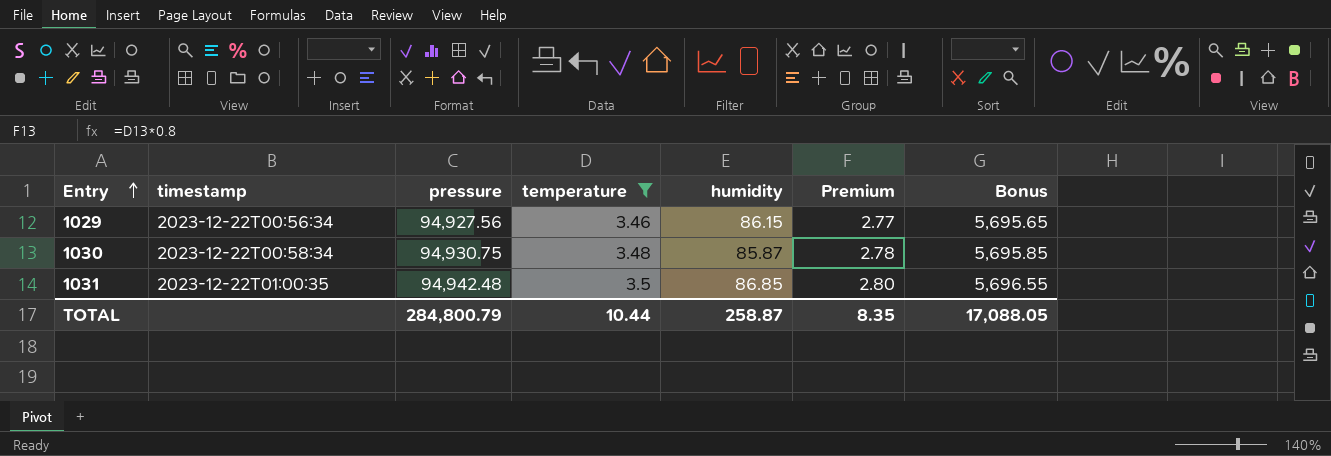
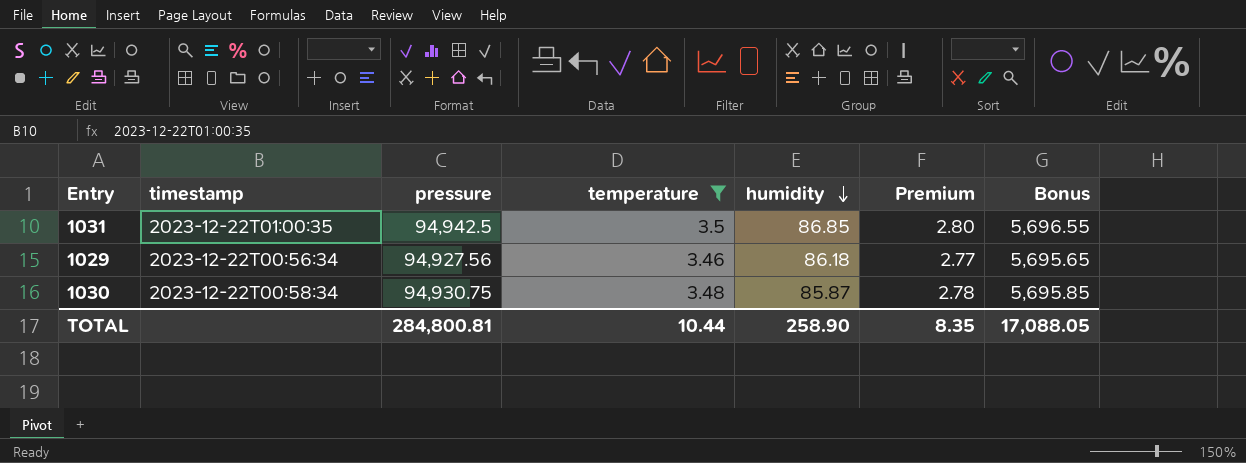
row order: Entry ascending -> humidity descending
1031 | pressure: 94,942.48 -> 94,942.5
1029 | humidity: 86.15 -> 86.18
TOTAL | pressure: 284,800.79 -> 284,800.81
TOTAL | humidity: 258.87 -> 258.90

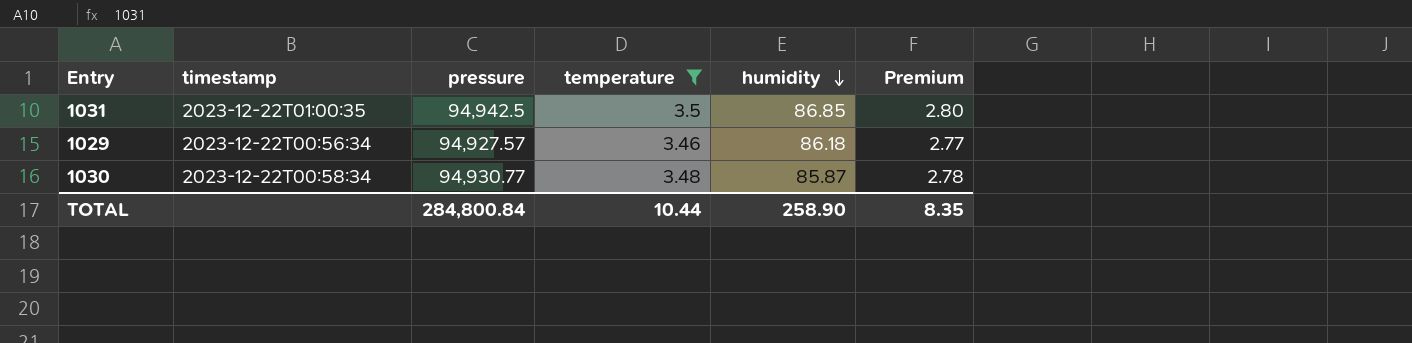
column Bonus | formula: [pressure] * 0.06 -> none
1029 | pressure: 94,927.56 -> 94,927.57
1030 | pressure: 94,930.75 -> 94,930.77
TOTAL | pressure: 284,800.81 -> 284,800.84

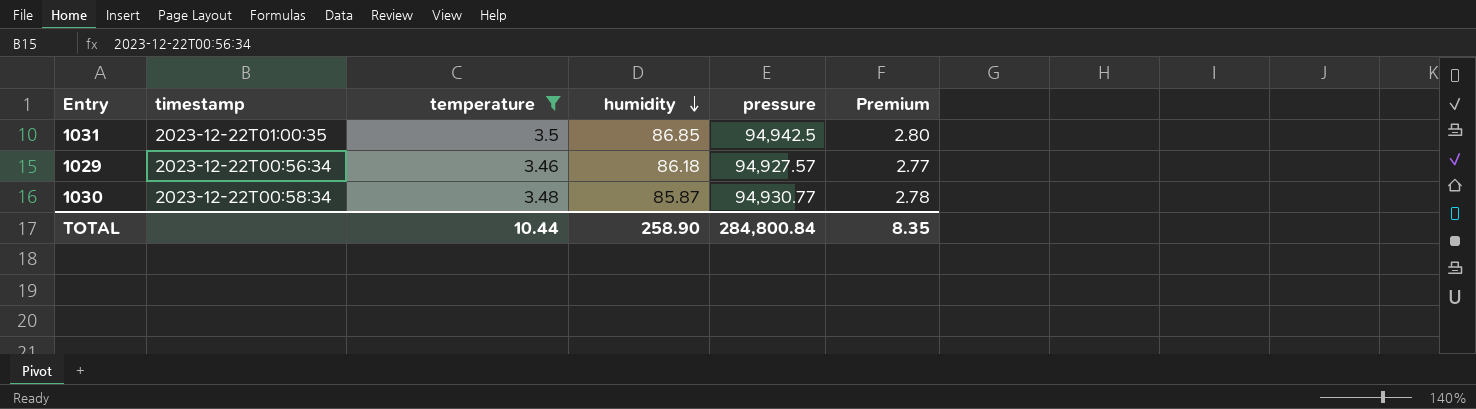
column pressure | position: 3 -> 5

